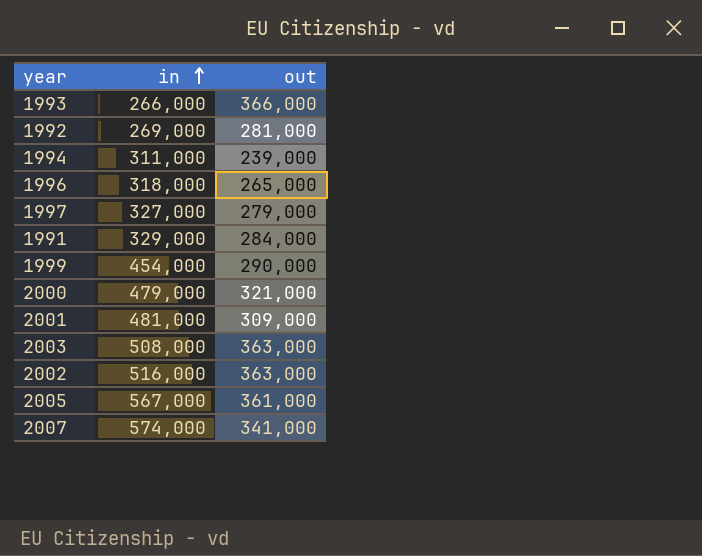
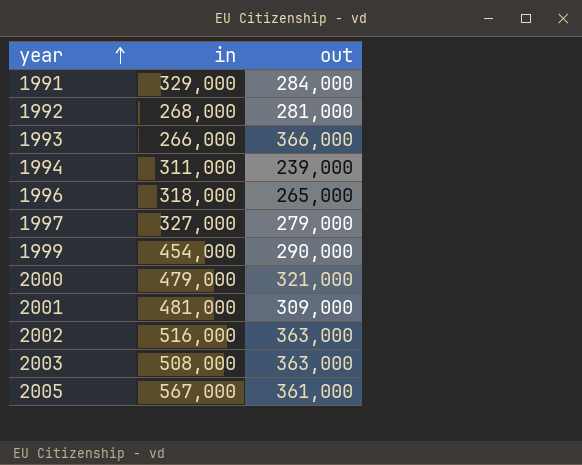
row order: in ascending -> year ascending
row 2007: 574,000 | 341,000 -> none
1992 | in: 269,000 -> 268,000

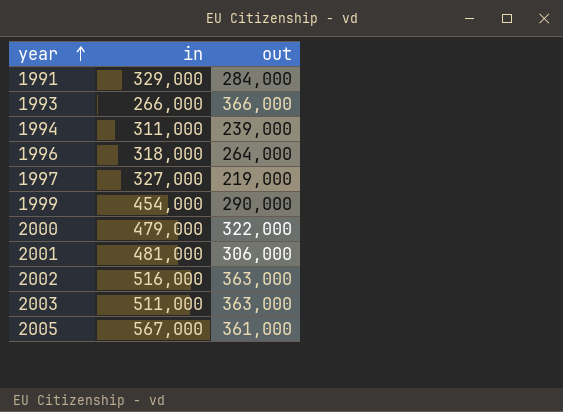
row 1992: 268,000 | 281,000 -> none
1996 | out: 265,000 -> 264,000
1997 | out: 279,000 -> 219,000
2000 | out: 321,000 -> 322,000
2001 | out: 309,000 -> 306,000
2003 | in: 508,000 -> 511,000

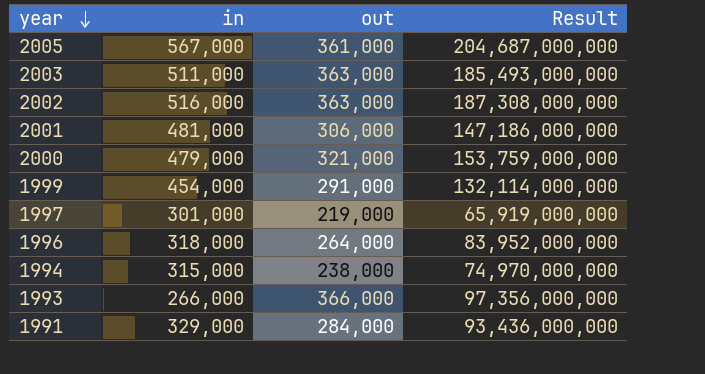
row order: year ascending -> year descending
column Result | formula: none -> [in] * [out]
2000 | out: 322,000 -> 321,000
1999 | out: 290,000 -> 291,000
1997 | in: 327,000 -> 301,000
1994 | in: 311,000 -> 315,000
1994 | out: 239,000 -> 238,000

